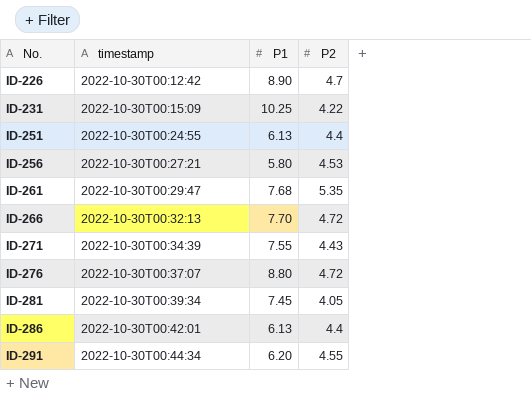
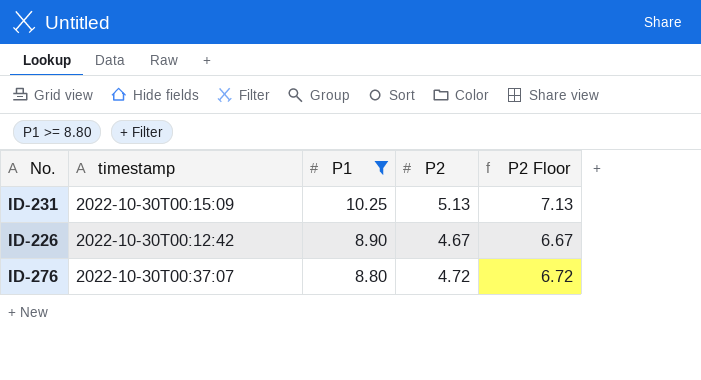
filter: none -> P1 >= 8.80
row order: No. ascending -> P1 descending
column P2 Floor | formula: none -> [P2] + 2
ID-231 | P2: 4.22 -> 5.13
ID-226 | P2: 4.7 -> 4.67

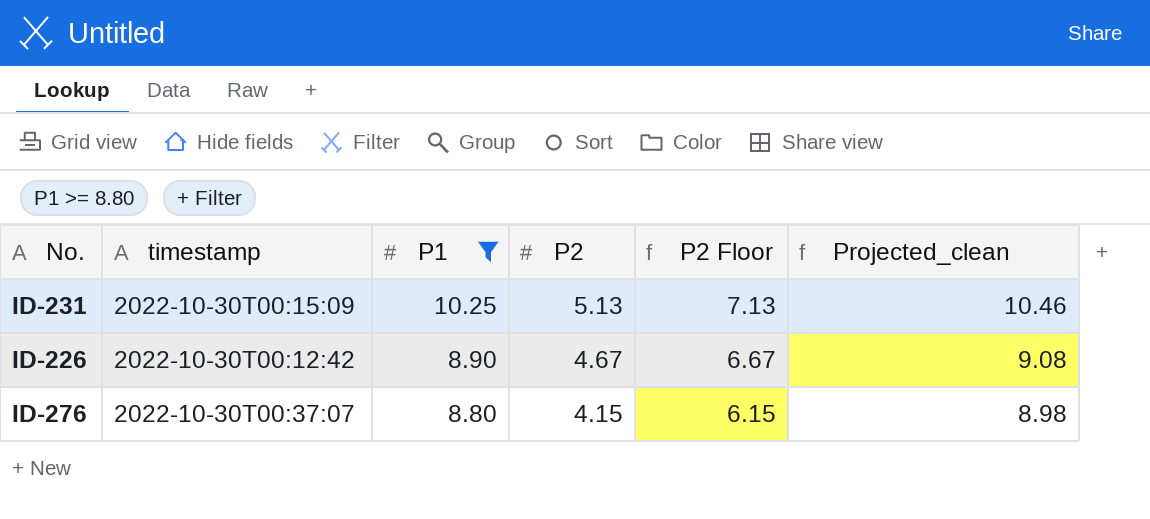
column Projected_clean | formula: none -> [P1] * 1.02
ID-276 | P2: 4.72 -> 4.15
ID-276 | P2 Floor: 6.72 -> 6.15

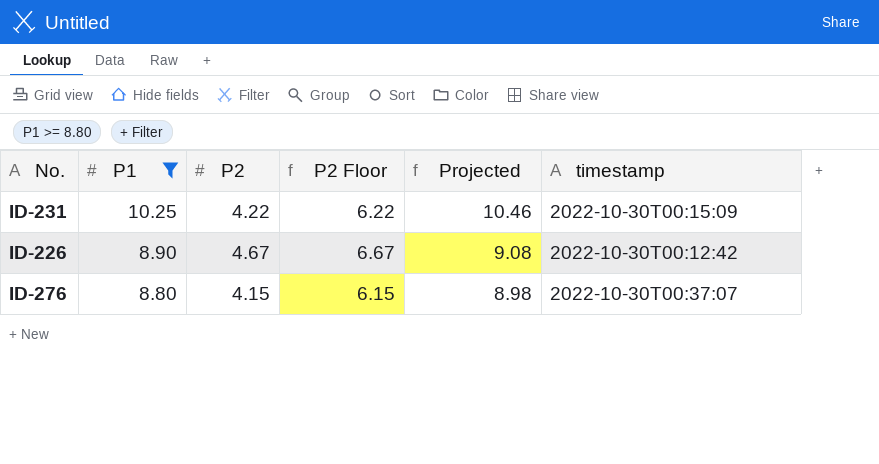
column name: Projected_clean -> Projected
column timestamp | position: 2 -> 6
ID-231 | P2: 5.13 -> 4.22
ID-231 | P2 Floor: 7.13 -> 6.22

